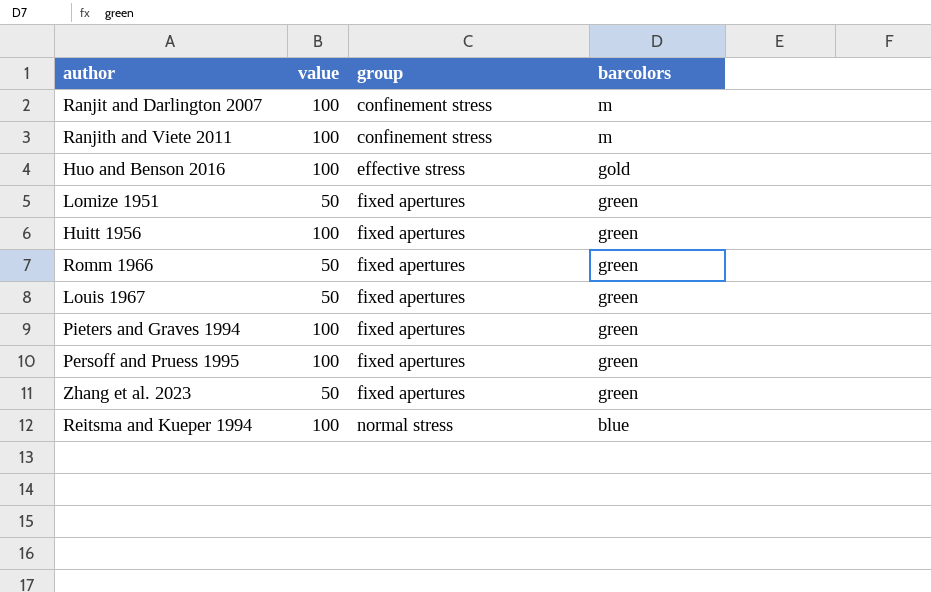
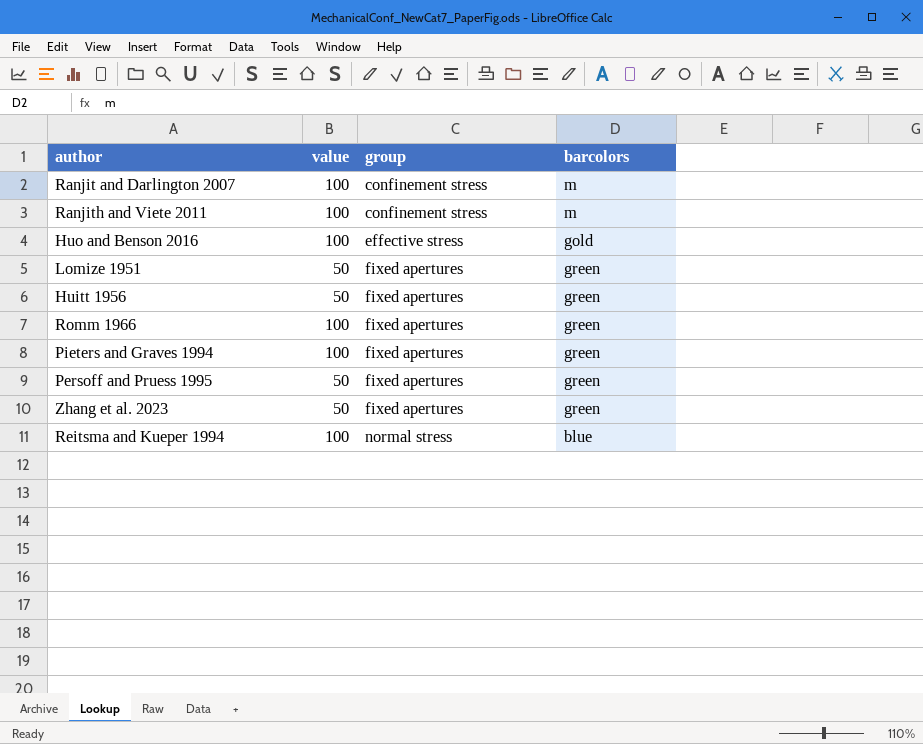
row Louis 1967: 50 | fixed apertures | green -> none
Huitt 1956 | value: 100 -> 50
Romm 1966 | value: 50 -> 100
Persoff and Pruess 1995 | value: 100 -> 50

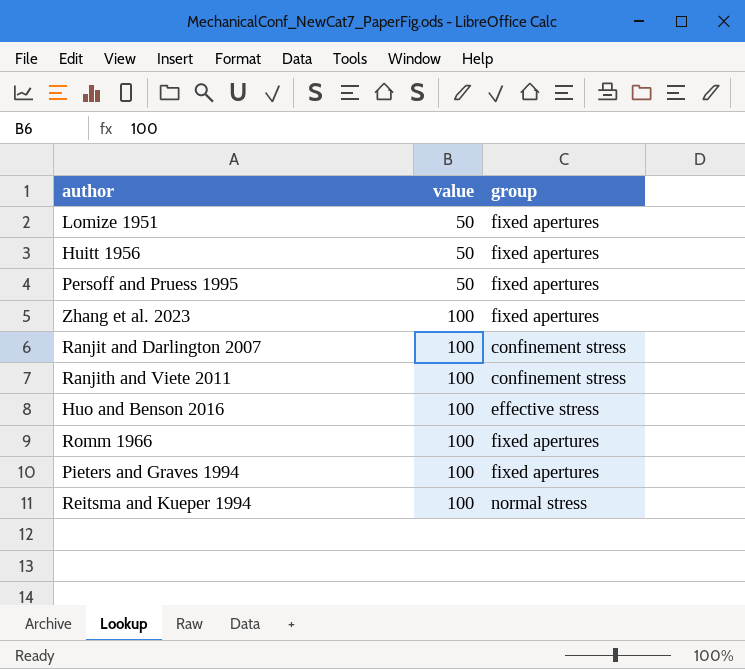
row order: group ascending -> value ascending
column barcolors | position: 4 -> none
Zhang et al. 2023 | value: 50 -> 100

